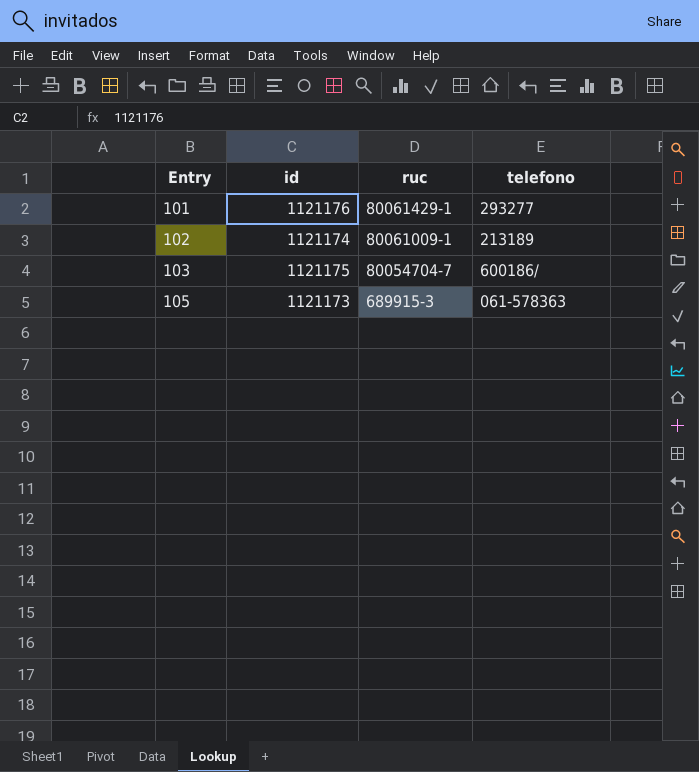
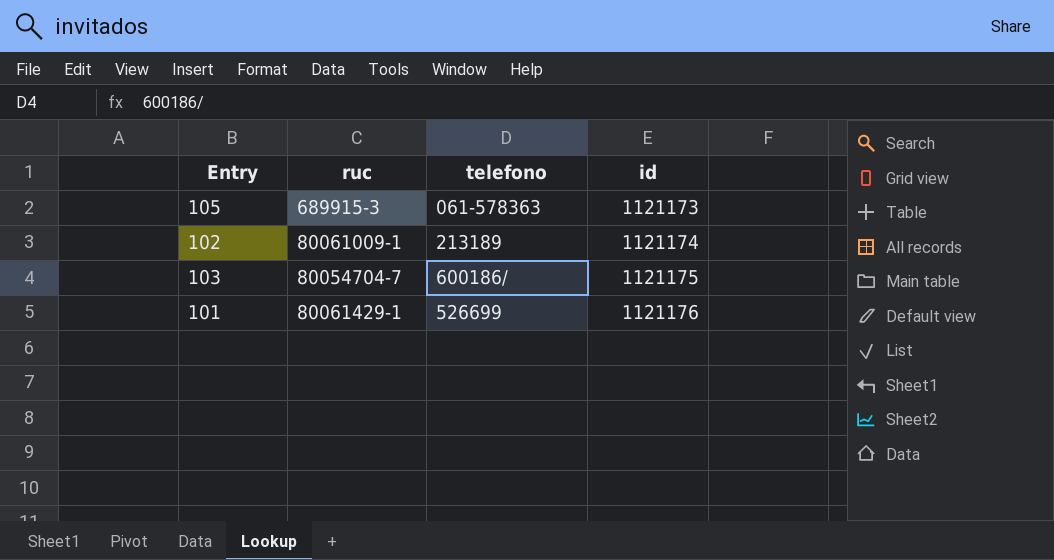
row order: Entry ascending -> id ascending
column id | position: 2 -> 4
101 | telefono: 293277 -> 526699

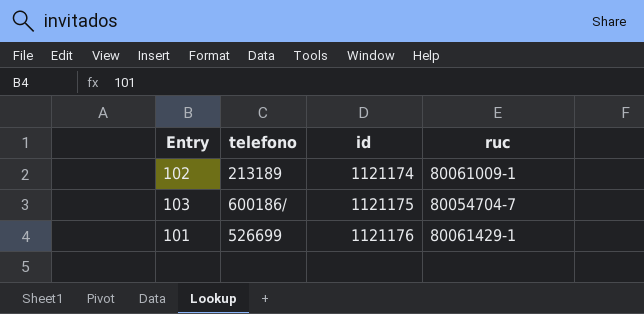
column ruc | position: 2 -> 4
row 105: 689915-3 | 061-578363 | 1121173 -> none

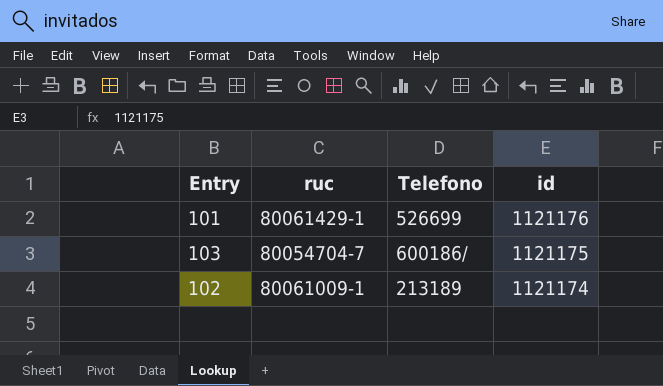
row order: id ascending -> id descending
column ruc | position: 4 -> 2
column name: telefono -> Telefono

